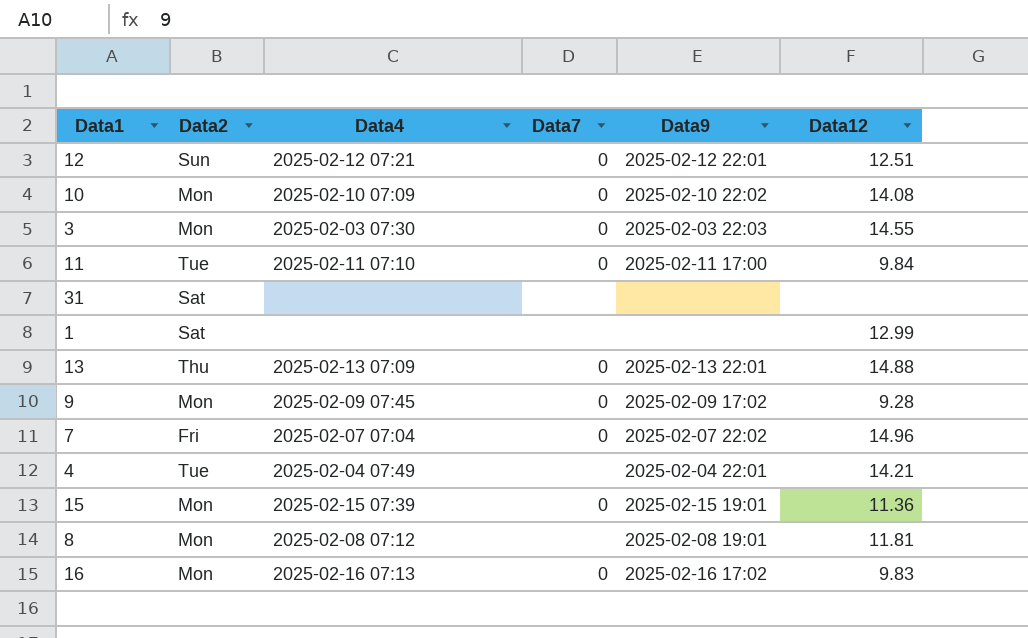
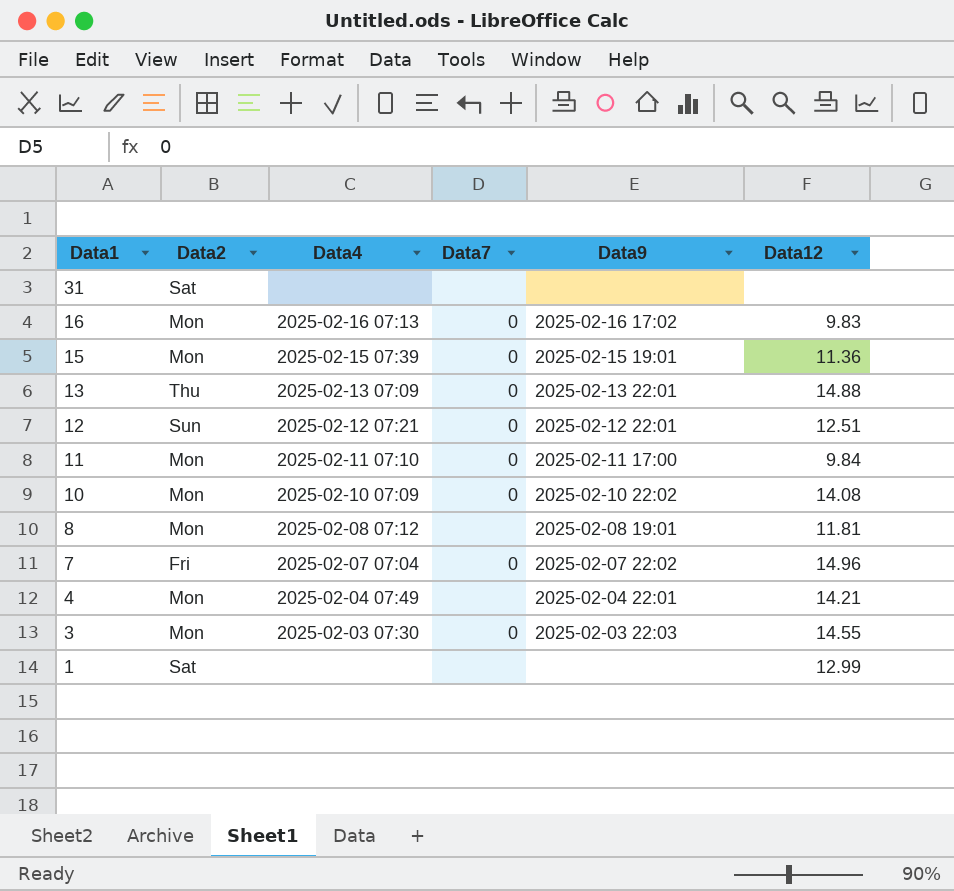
row order: none -> Data1 descending
row 9: Mon | 2025-02-09 07:45 | 0 | 2025-02-09 17:02 | 9.28 -> none
11 | Data2: Tue -> Mon
4 | Data2: Tue -> Mon

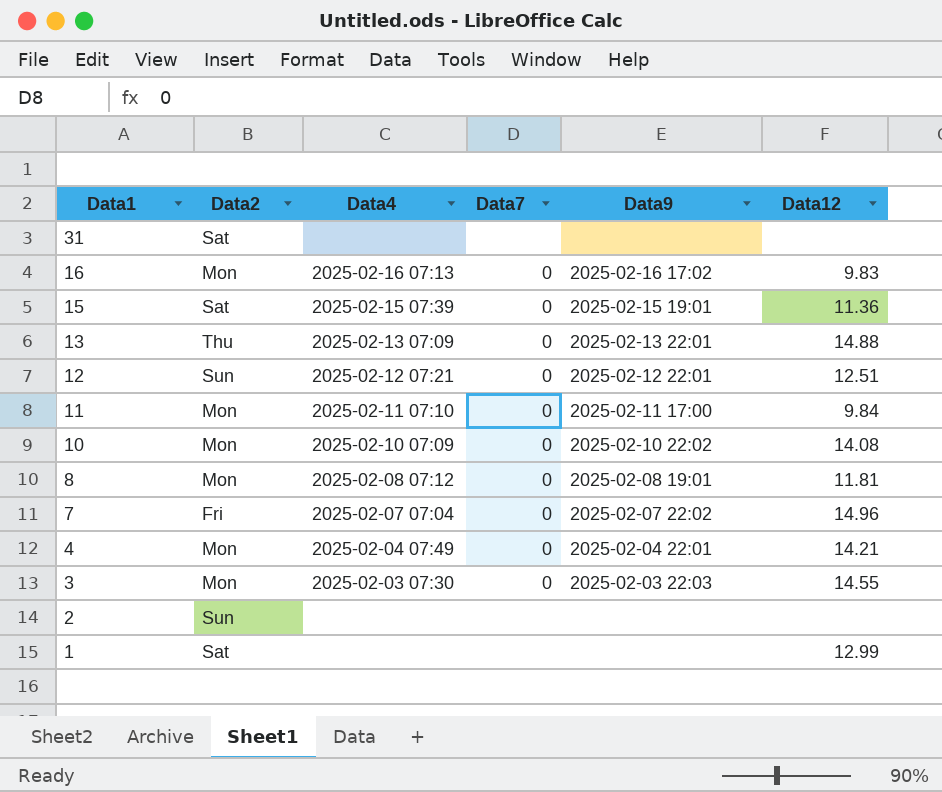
15 | Data2: Mon -> Sat
8 | Data7: none -> 0
4 | Data7: none -> 0
row 2: none -> Sun | none | none | none | none

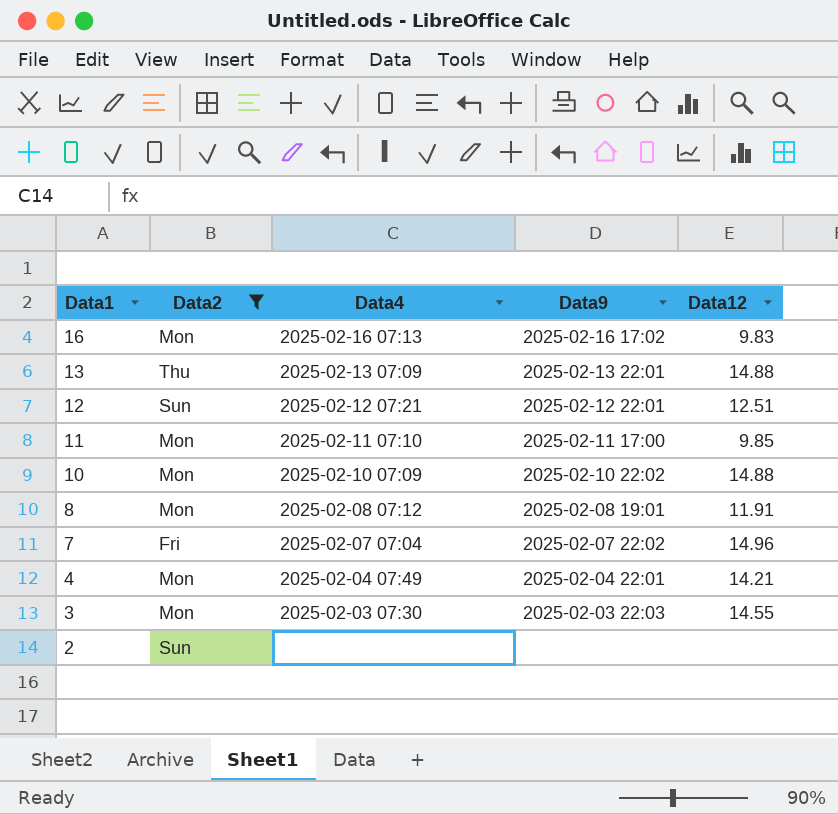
filter: none -> Data2 != Sat
column Data7 | position: 4 -> none
11 | Data12: 9.84 -> 9.85
10 | Data12: 14.08 -> 14.88
8 | Data12: 11.81 -> 11.91

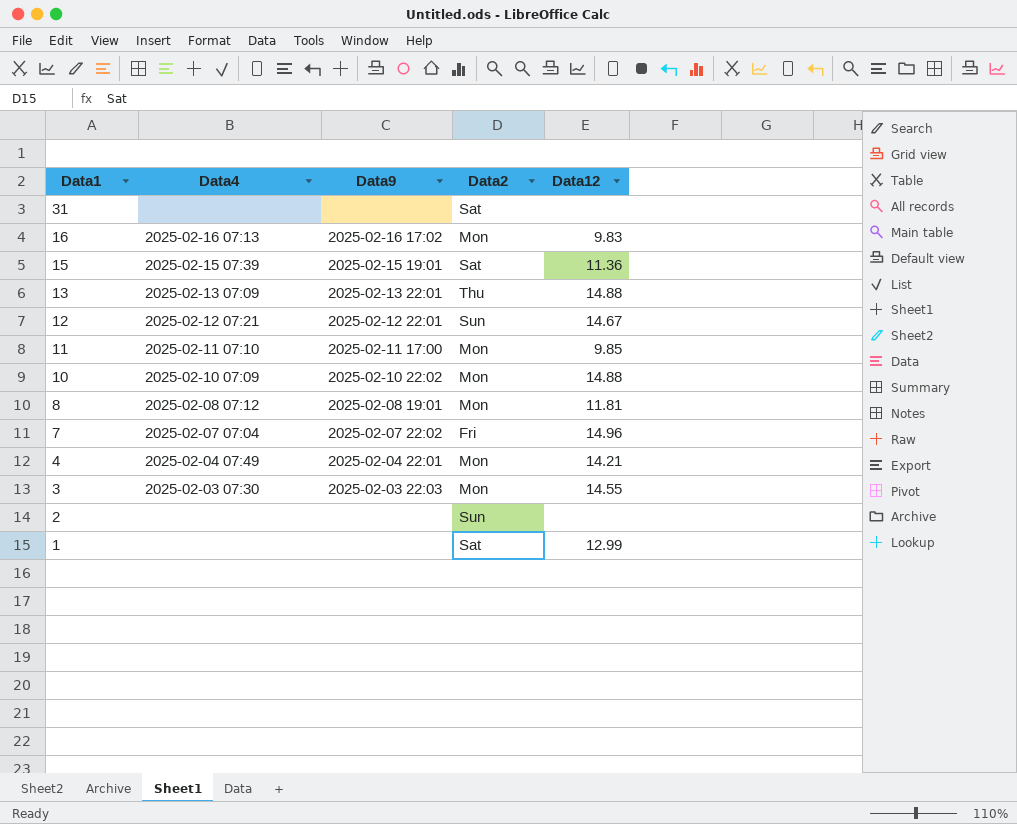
filter: Data2 != Sat -> none
column Data2 | position: 2 -> 4
12 | Data12: 12.51 -> 14.67
8 | Data12: 11.91 -> 11.81

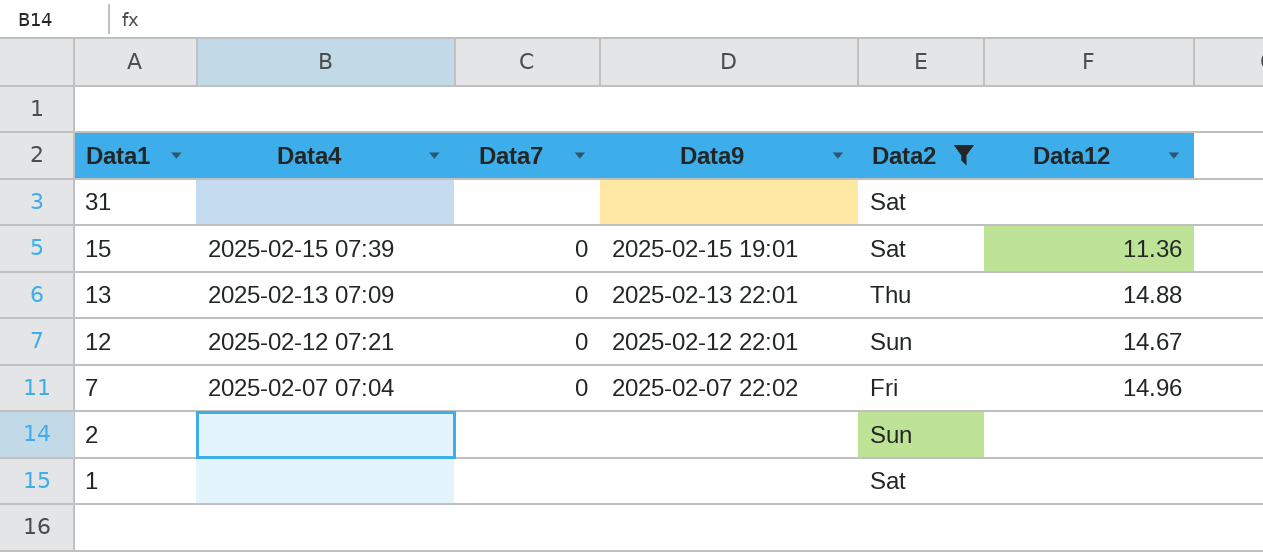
filter: none -> Data2 != Mon
column Data7 | position: none -> 3
1 | Data12: 12.99 -> none

